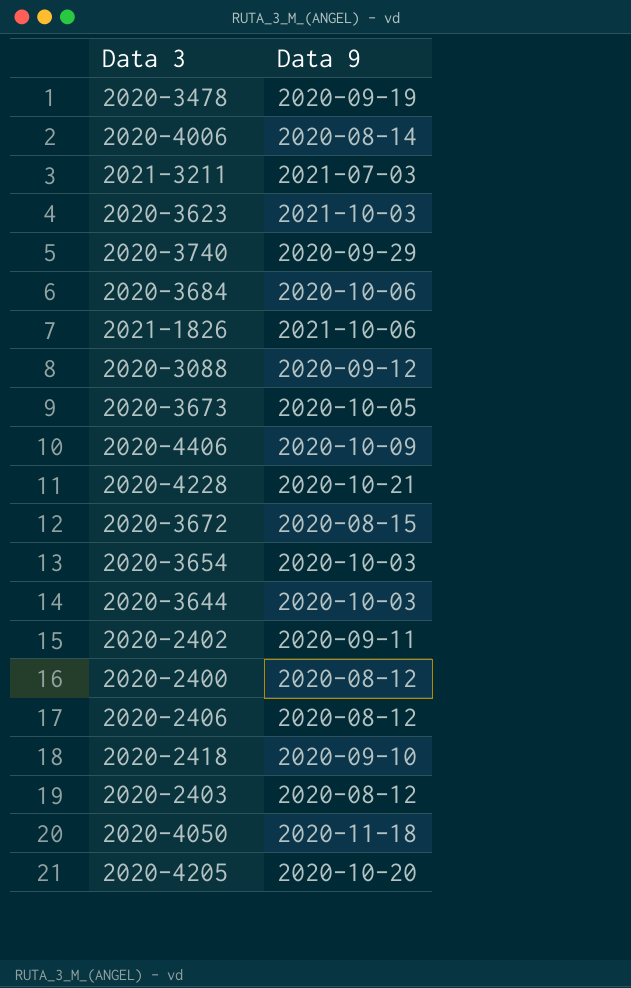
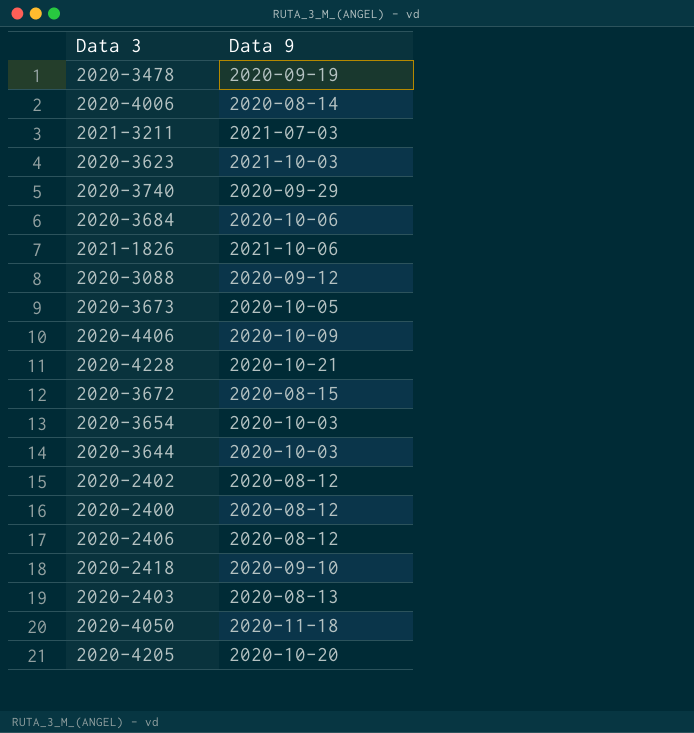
2020-2402 | Data 9: 2020-09-11 -> 2020-08-12
2020-2403 | Data 9: 2020-08-12 -> 2020-08-13

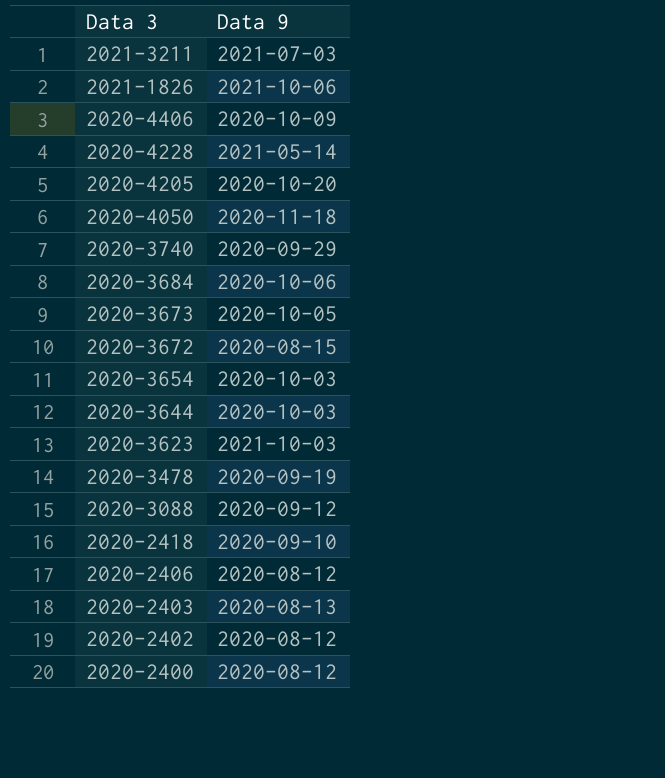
row order: none -> Data 3 descending
row 2020-4006: 2020-08-14 -> none
2020-4228 | Data 9: 2020-10-21 -> 2021-05-14

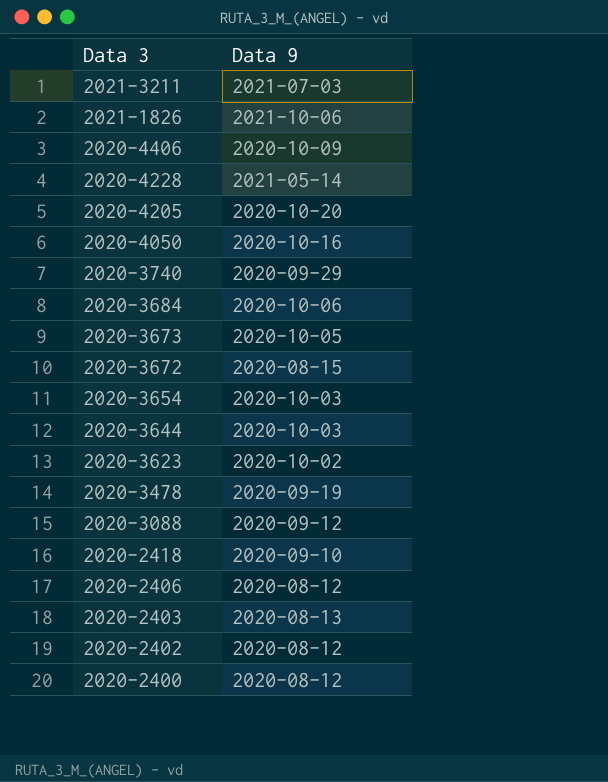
2020-4050 | Data 9: 2020-11-18 -> 2020-10-16
2020-3623 | Data 9: 2021-10-03 -> 2020-10-02

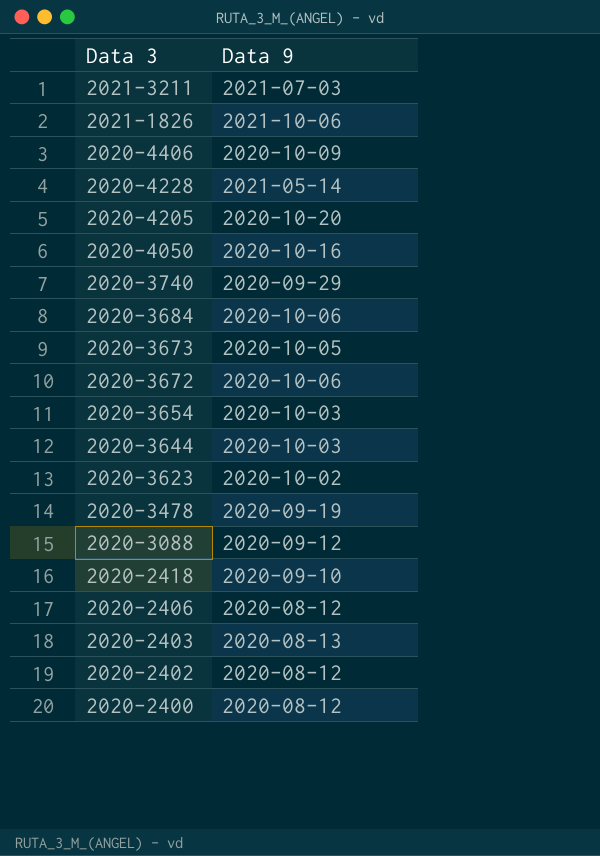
2020-3672 | Data 9: 2020-08-15 -> 2020-10-06

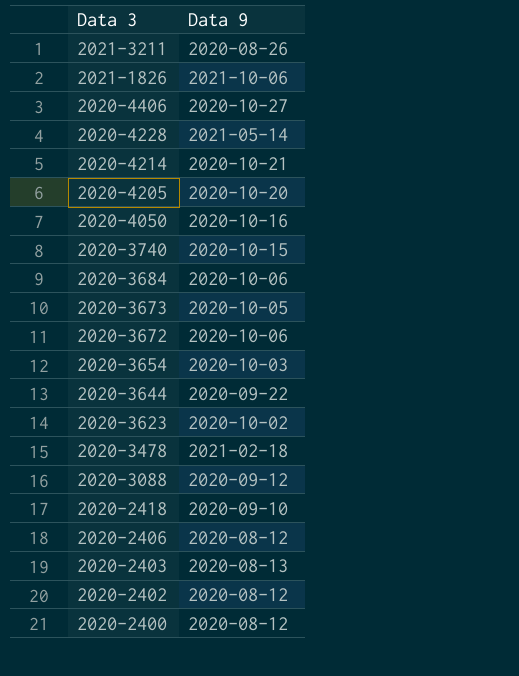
2021-3211 | Data 9: 2021-07-03 -> 2020-08-26
2020-4406 | Data 9: 2020-10-09 -> 2020-10-27
row 2020-4214: none -> 2020-10-21
2020-3740 | Data 9: 2020-09-29 -> 2020-10-15
2020-3644 | Data 9: 2020-10-03 -> 2020-09-22
2020-3478 | Data 9: 2020-09-19 -> 2021-02-18

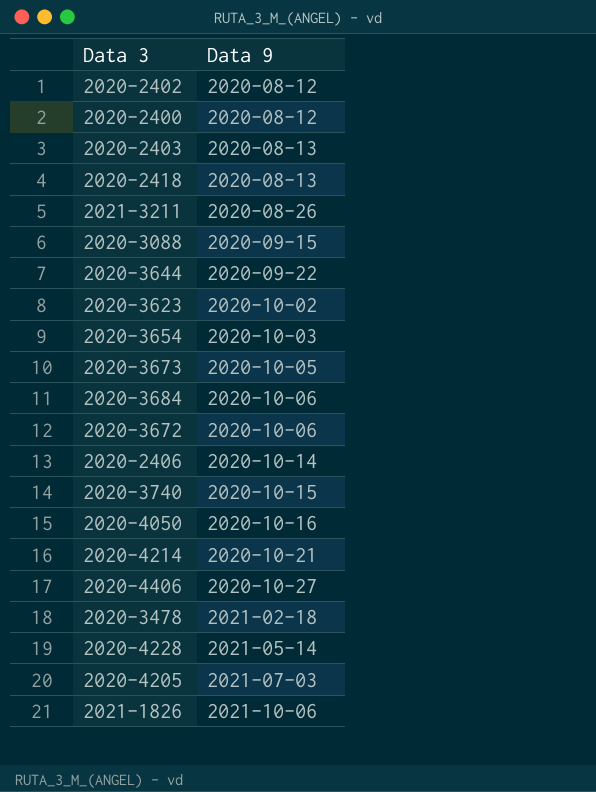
row order: Data 3 descending -> Data 9 ascending
2020-2418 | Data 9: 2020-09-10 -> 2020-08-13
2020-3088 | Data 9: 2020-09-12 -> 2020-09-15
2020-2406 | Data 9: 2020-08-12 -> 2020-10-14
2020-4205 | Data 9: 2020-10-20 -> 2021-07-03

